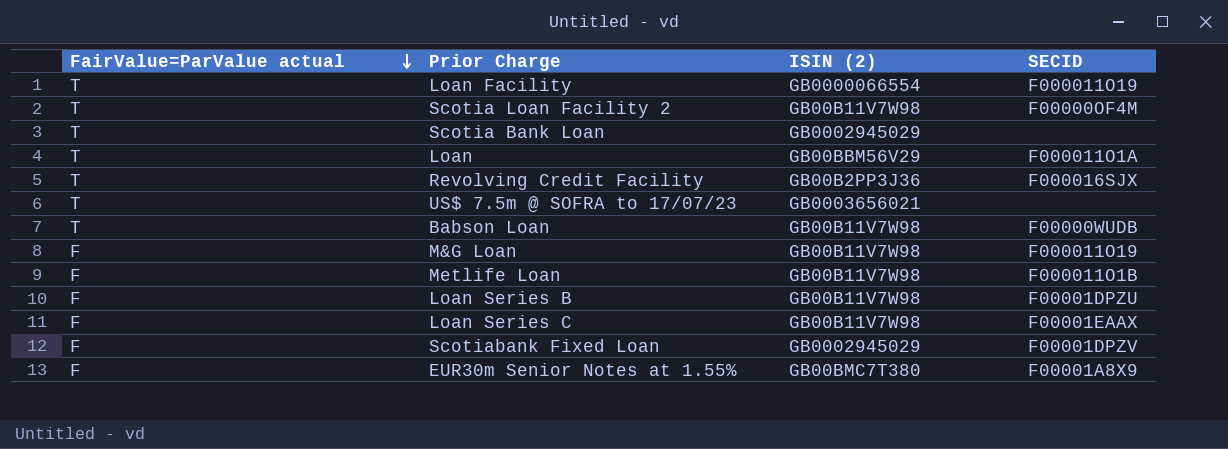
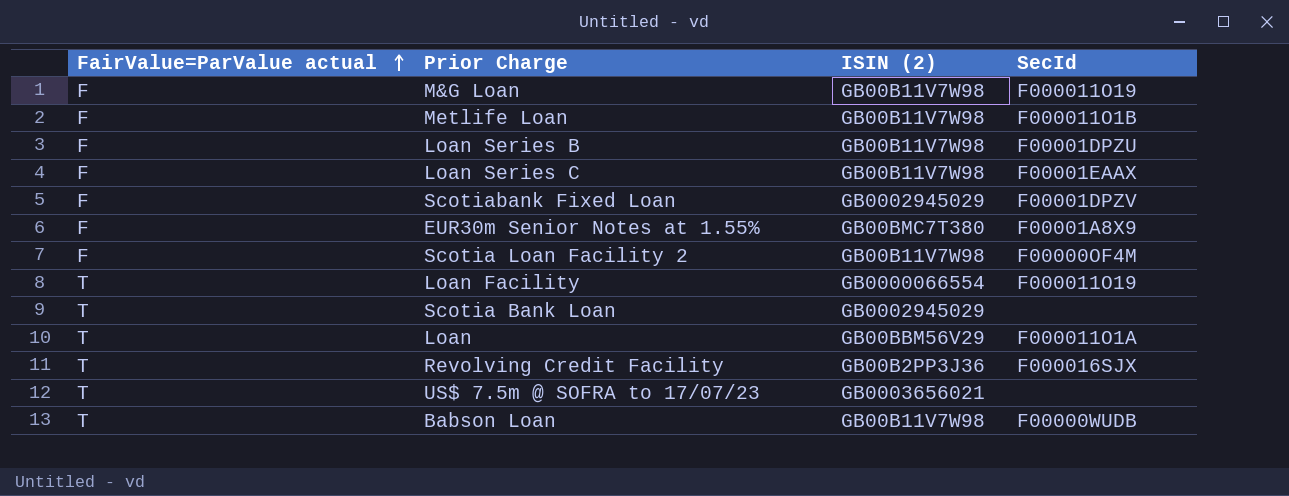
row order: FairValue=ParValue actual descending -> FairValue=ParValue actual ascending
column name: SECID -> SecId
Scotia Loan Facility 2 | FairValue=ParValue actual: T -> F

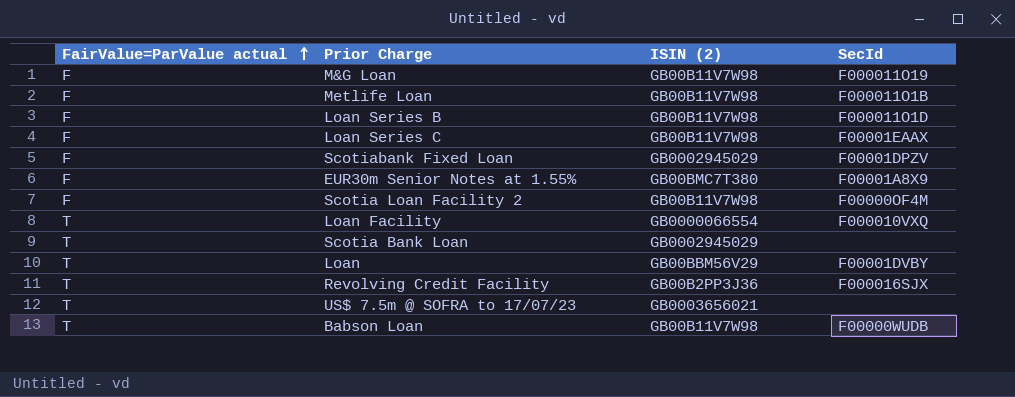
Loan Series B | SecId: F00001DPZU -> F000011O1D
Loan Facility | SecId: F000011O19 -> F000010VXQ
Loan | SecId: F000011O1A -> F00001DVBY

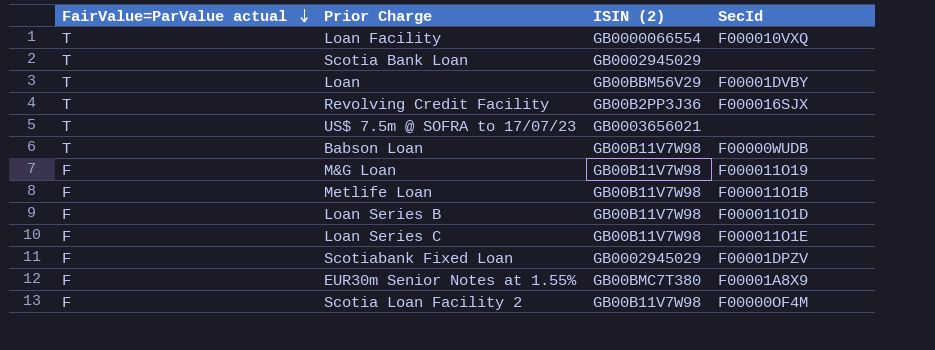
row order: FairValue=ParValue actual ascending -> FairValue=ParValue actual descending
Loan Series C | SecId: F00001EAAX -> F000011O1E

